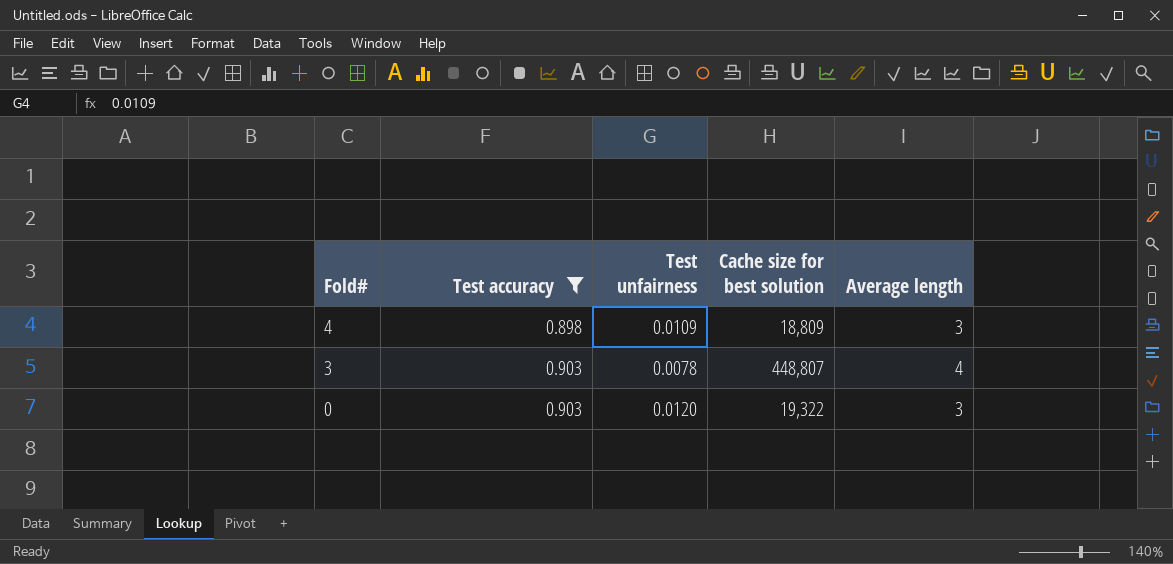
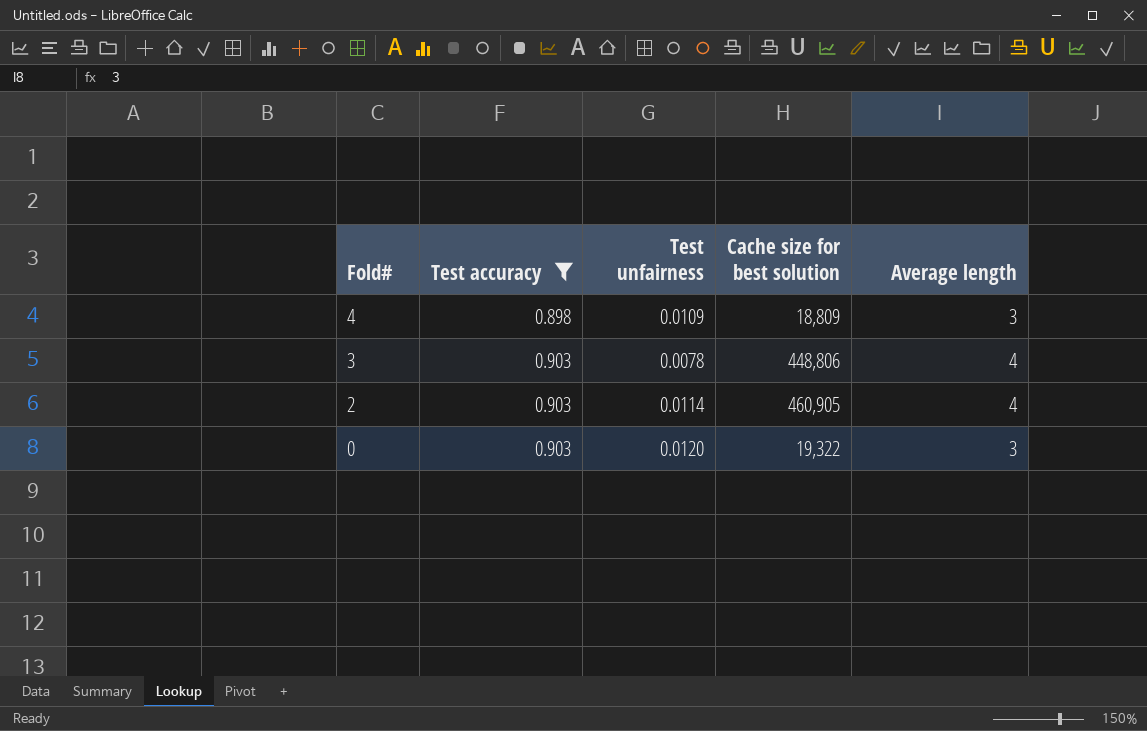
3 | Cache size for best solution: 448,807 -> 448,806
row 2: none -> 0.903 | 0.0114 | 460,905 | 4

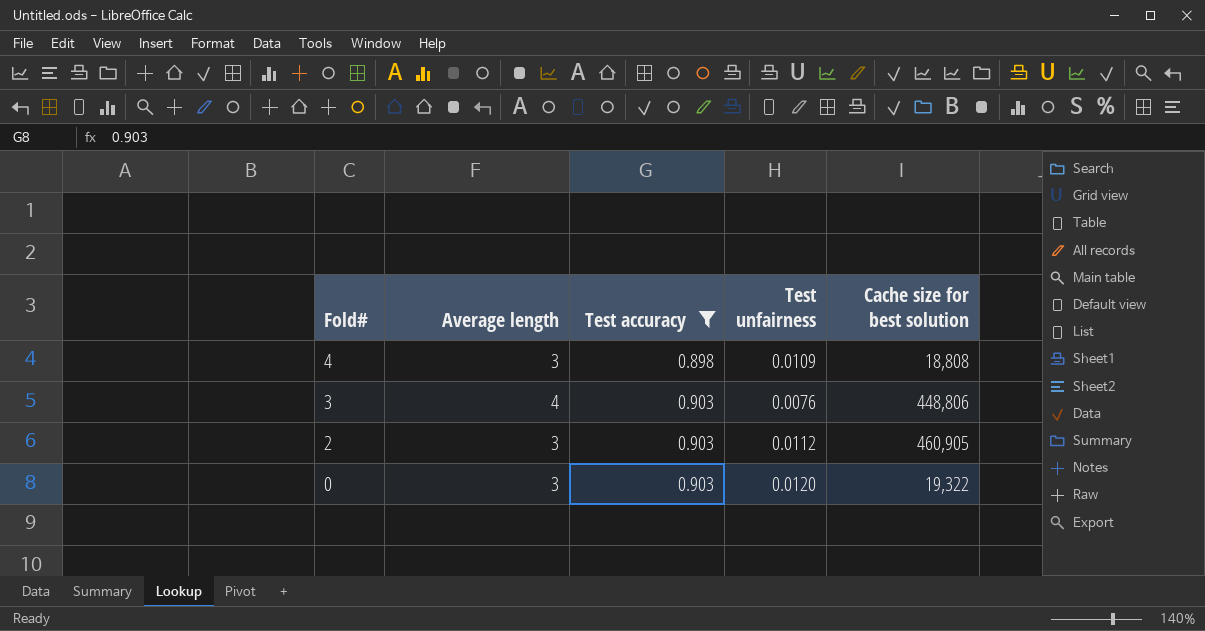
column Average length | position: 5 -> 2
4 | Cache size for best solution: 18,809 -> 18,808
3 | Test unfairness: 0.0078 -> 0.0076
2 | Average length: 4 -> 3
2 | Test unfairness: 0.0114 -> 0.0112

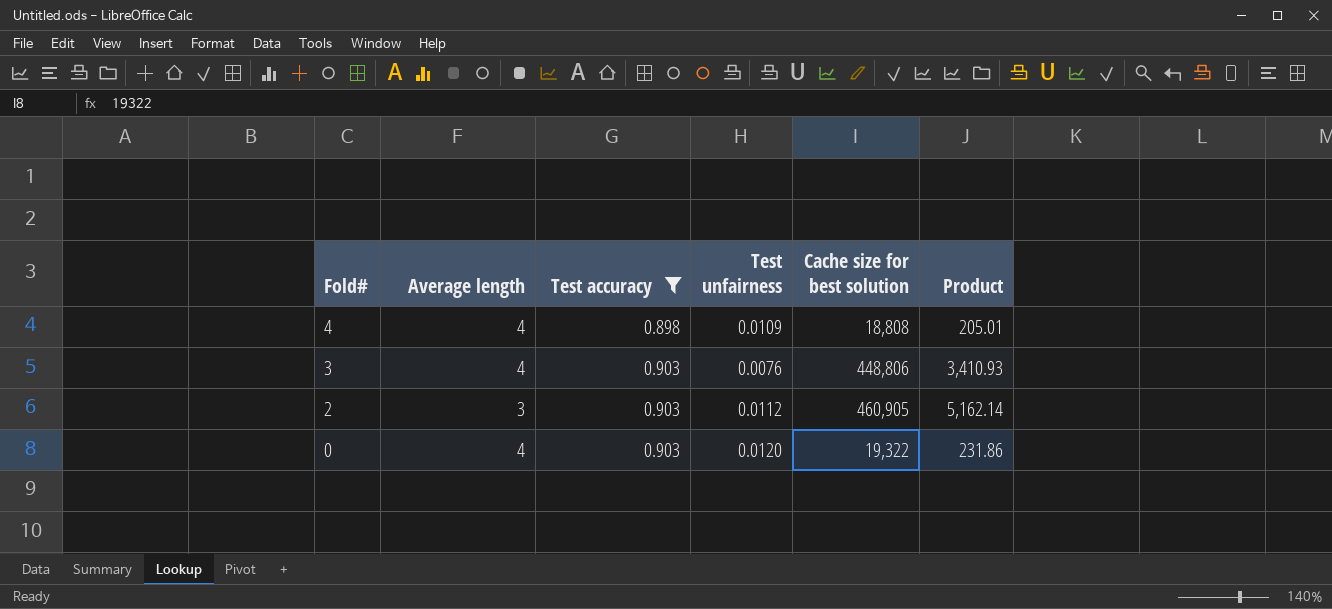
column Product | formula: none -> [Test unfairness] * [Cache size for best solution]
4 | Average length: 3 -> 4
0 | Average length: 3 -> 4

